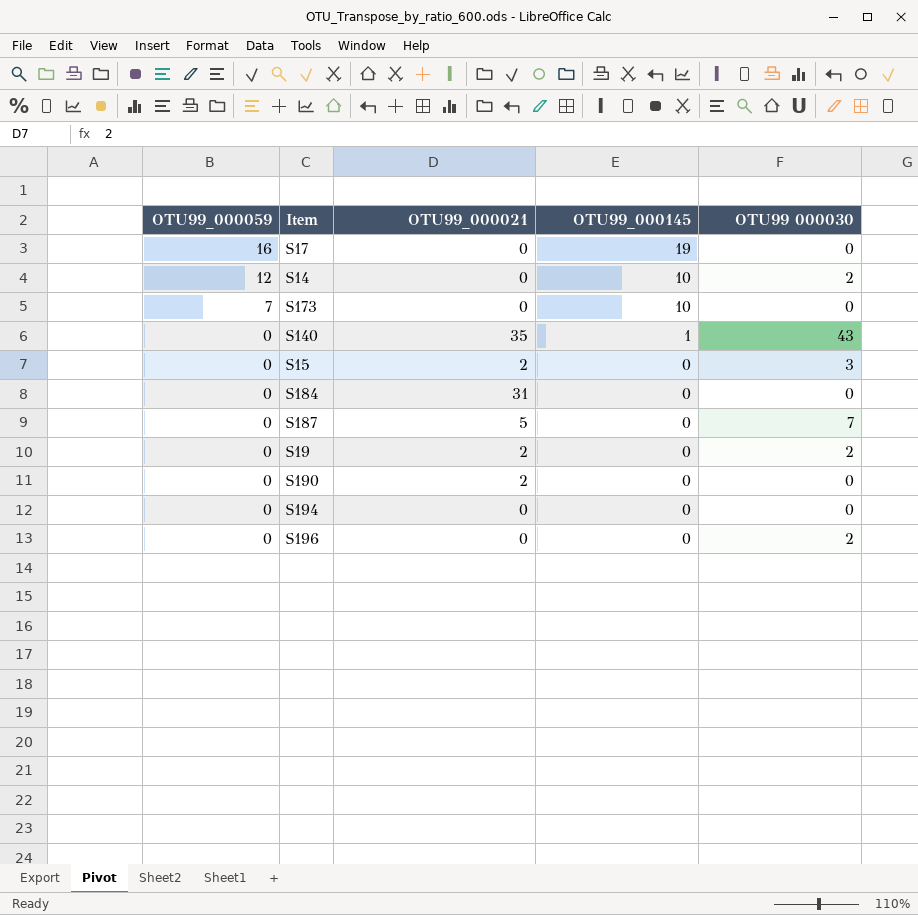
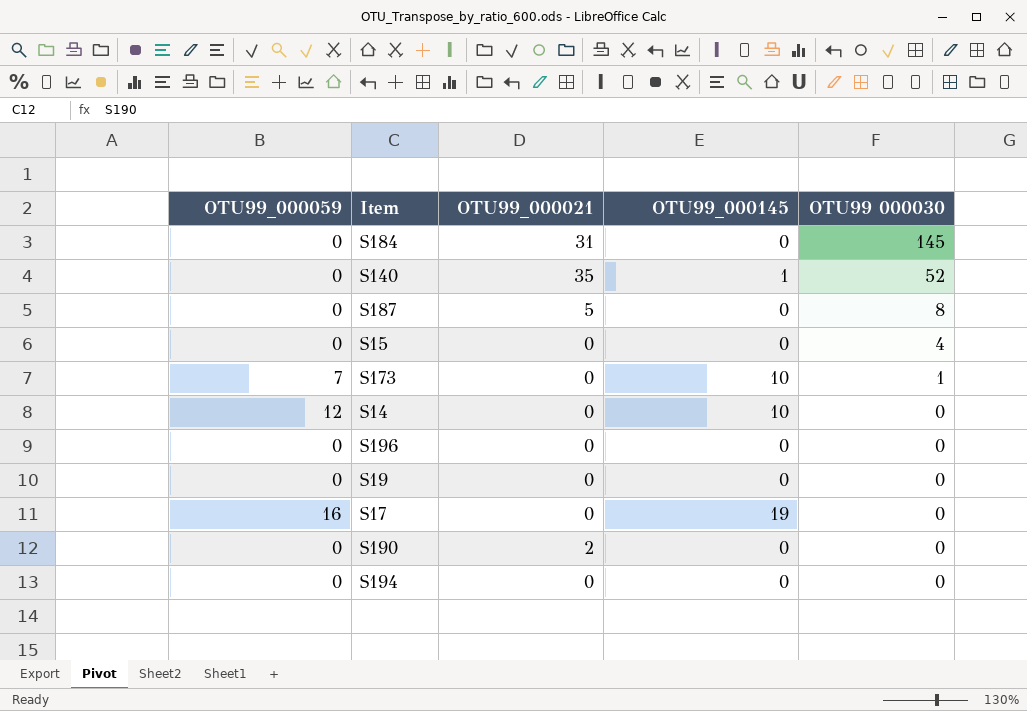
row order: OTU99_000059 descending -> OTU99 000030 descending
S184 | OTU99 000030: 0 -> 145
S140 | OTU99 000030: 43 -> 52
S187 | OTU99 000030: 7 -> 8
S15 | OTU99_000021: 2 -> 0
S15 | OTU99 000030: 3 -> 4
S173 | OTU99 000030: 0 -> 1
S14 | OTU99 000030: 2 -> 0
S196 | OTU99 000030: 2 -> 0
S19 | OTU99_000021: 2 -> 0
S19 | OTU99 000030: 2 -> 0

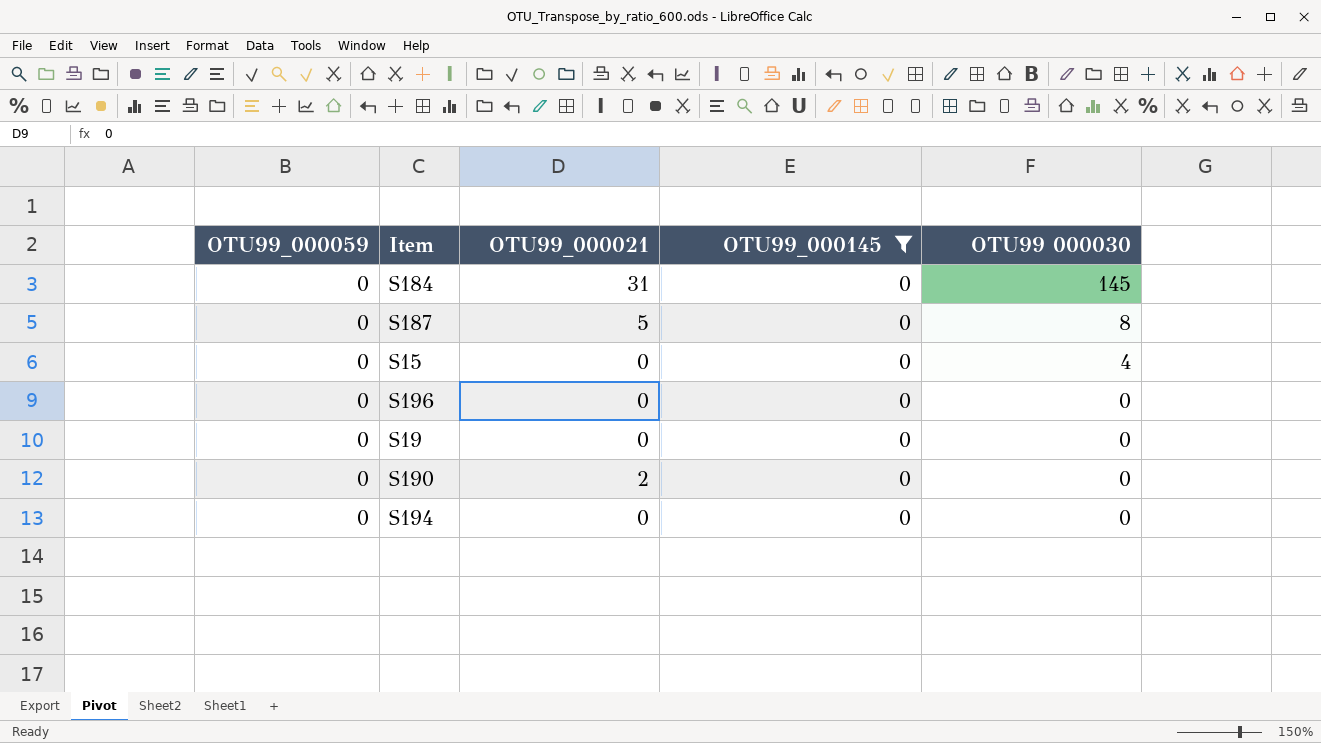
filter: none -> OTU99_000145 = 0

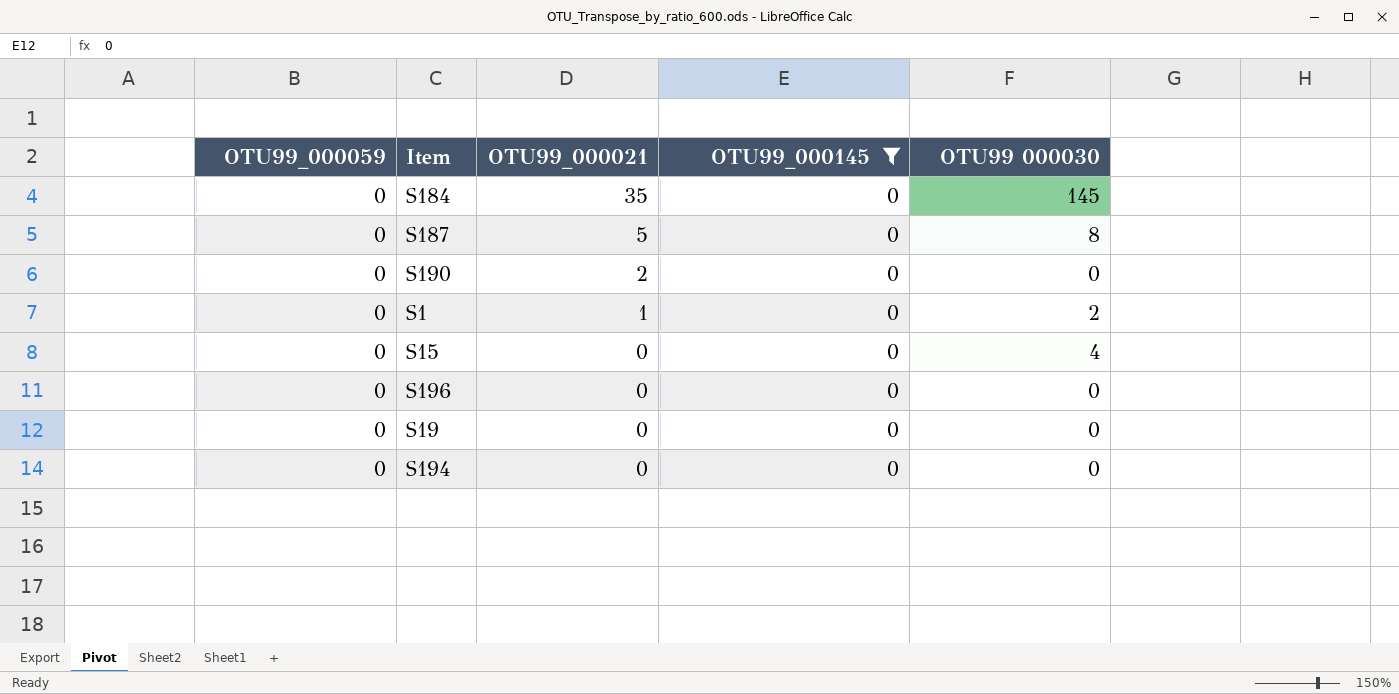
row order: OTU99 000030 descending -> OTU99_000021 descending
S184 | OTU99_000021: 31 -> 35
row S1: none -> 0 | 1 | 0 | 2

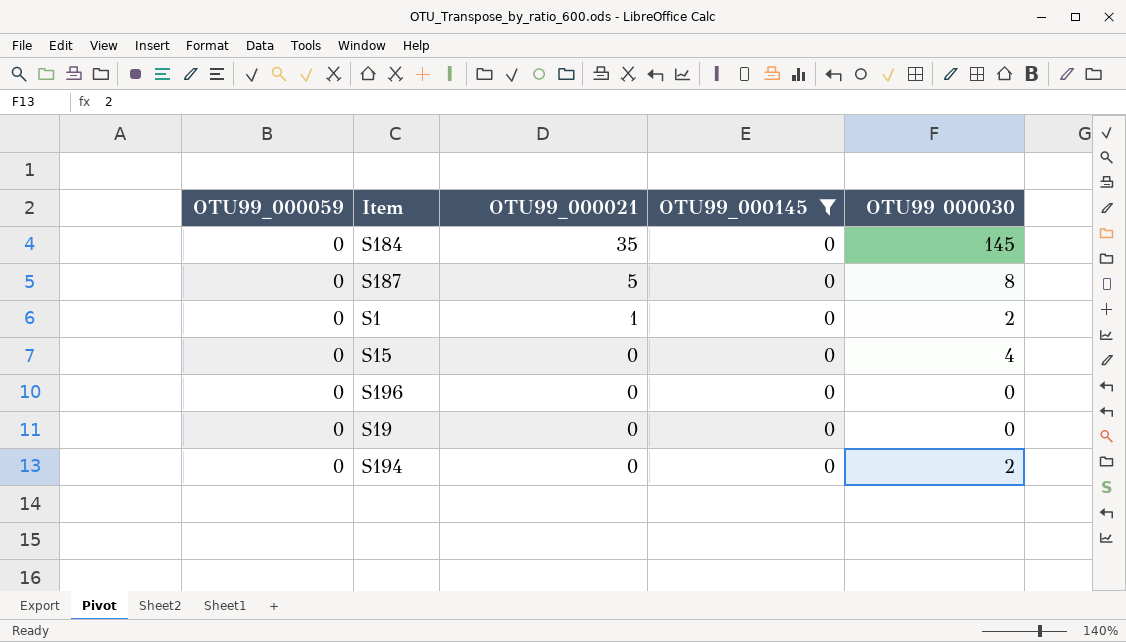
row S190: 0 | 2 | 0 | 0 -> none
S194 | OTU99 000030: 0 -> 2

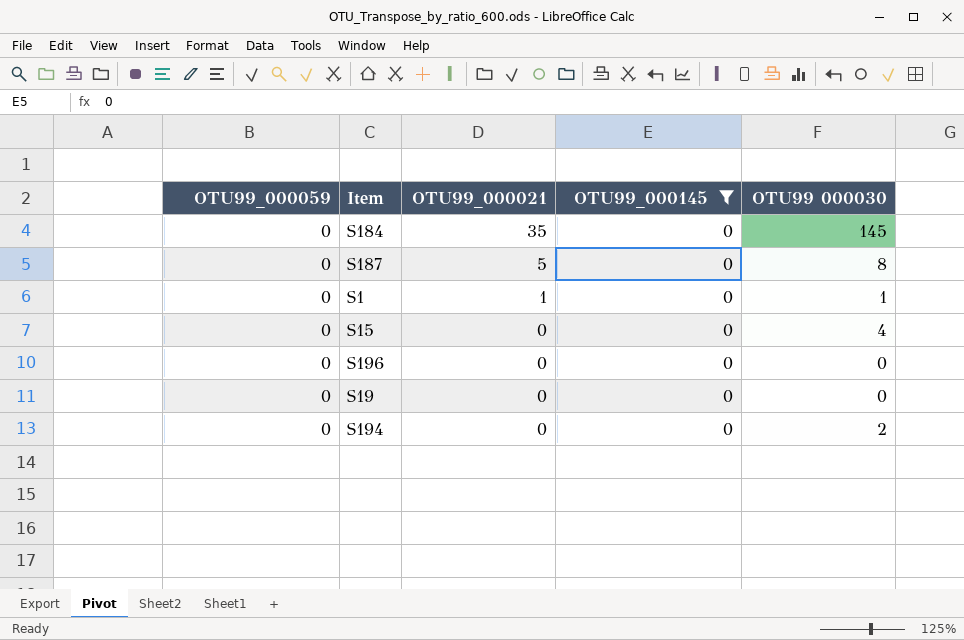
S1 | OTU99 000030: 2 -> 1

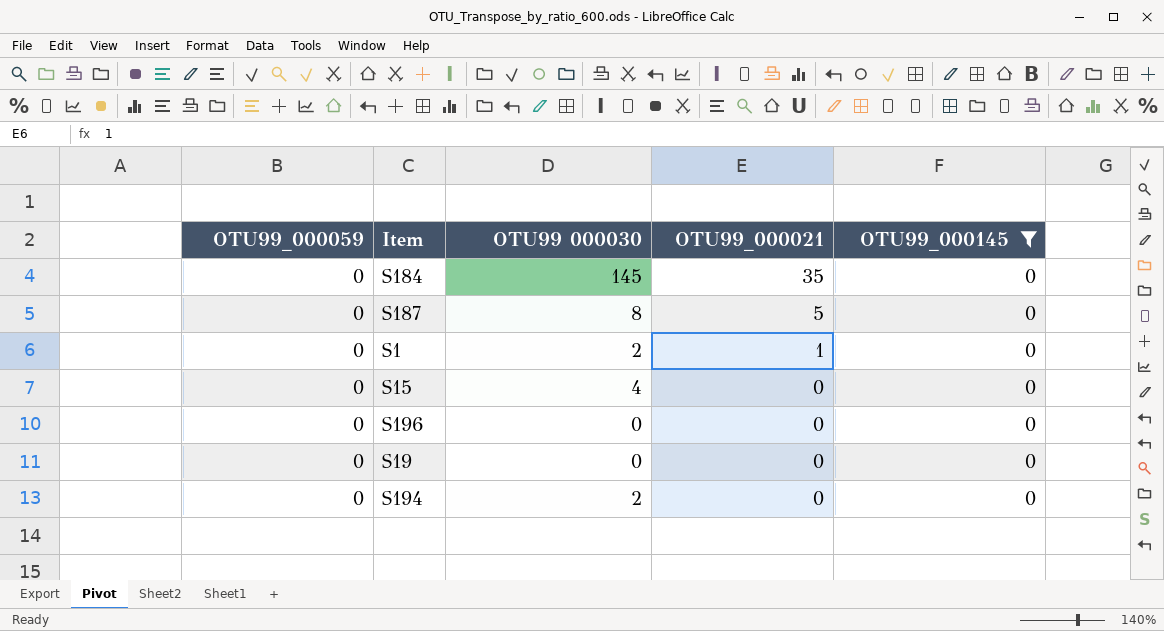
column OTU99 000030 | position: 5 -> 3
S1 | OTU99 000030: 1 -> 2

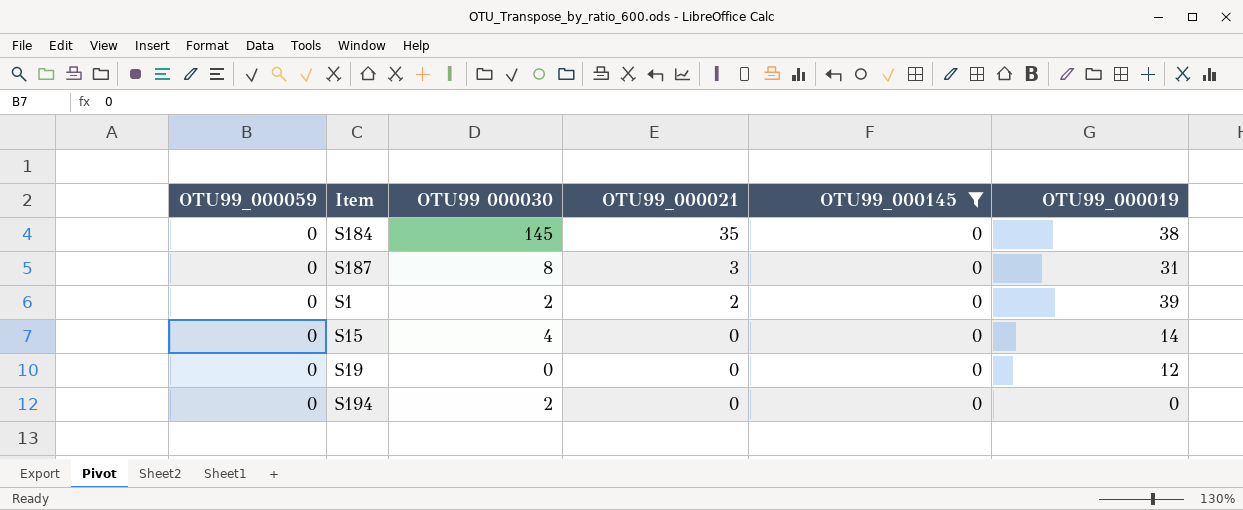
column OTU99_000019 | position: none -> 6
row S196: 0 | 0 | 0 | 0 -> none
S187 | OTU99_000021: 5 -> 3
S1 | OTU99_000021: 1 -> 2

